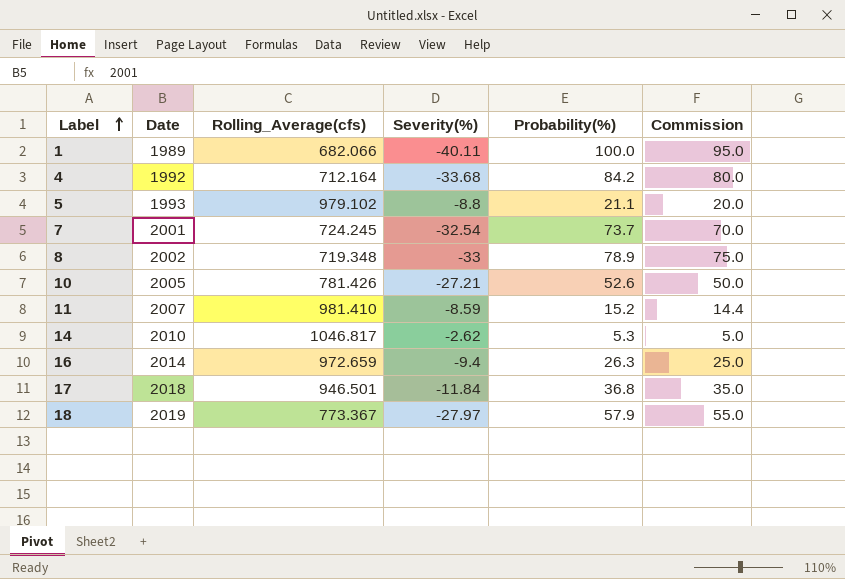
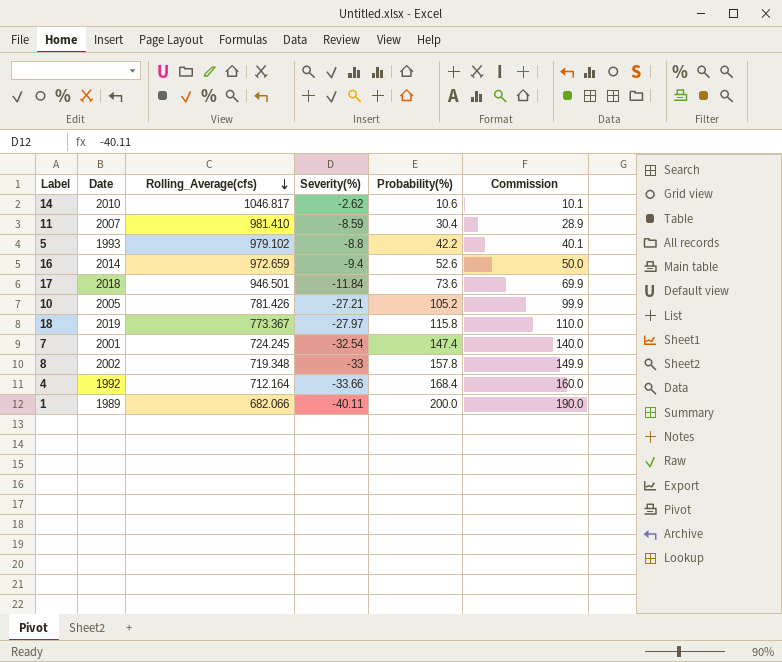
row order: Label ascending -> Rolling_Average(cfs) descending
14 | Probability(%): 5.3 -> 10.6
14 | Commission: 5.0 -> 10.1
11 | Probability(%): 15.2 -> 30.4
11 | Commission: 14.4 -> 28.9
5 | Probability(%): 21.1 -> 42.2
5 | Commission: 20.0 -> 40.1
16 | Probability(%): 26.3 -> 52.6
16 | Commission: 25.0 -> 50.0
17 | Probability(%): 36.8 -> 73.6
17 | Commission: 35.0 -> 69.9
10 | Probability(%): 52.6 -> 105.2
10 | Commission: 50.0 -> 99.9
18 | Probability(%): 57.9 -> 115.8
18 | Commission: 55.0 -> 110.0
7 | Probability(%): 73.7 -> 147.4
7 | Commission: 70.0 -> 140.0
8 | Probability(%): 78.9 -> 157.8
8 | Commission: 75.0 -> 149.9
4 | Severity(%): -33.68 -> -33.66
4 | Probability(%): 84.2 -> 168.4
4 | Commission: 80.0 -> 160.0
1 | Probability(%): 100.0 -> 200.0
1 | Commission: 95.0 -> 190.0

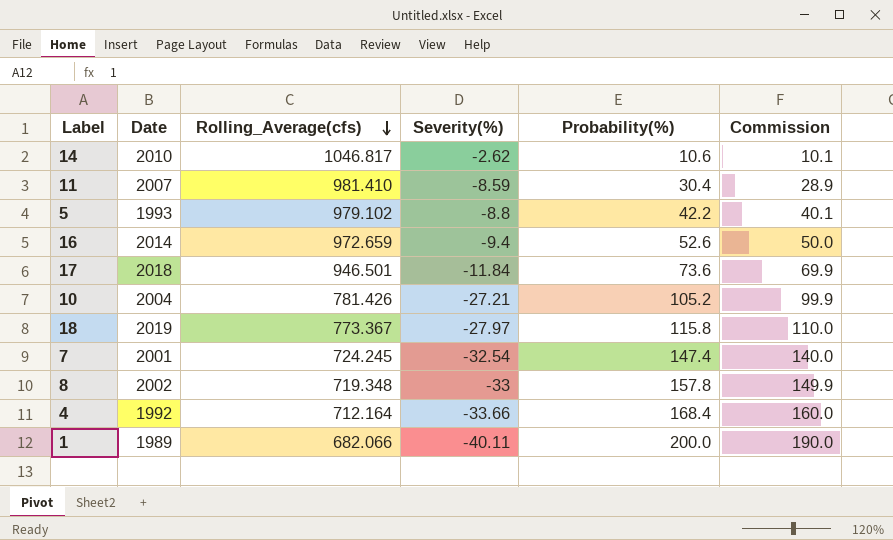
10 | Date: 2005 -> 2004

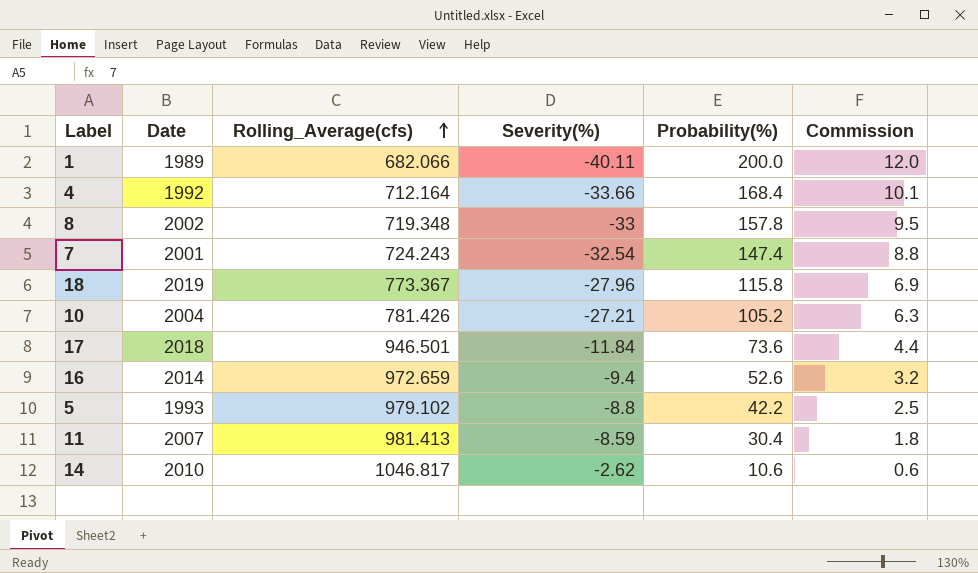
row order: Rolling_Average(cfs) descending -> Rolling_Average(cfs) ascending
column Commission | formula: [Probability(%)] * 0.95 -> [Probability(%)] * 0.06
7 | Rolling_Average(cfs): 724.245 -> 724.243
18 | Severity(%): -27.97 -> -27.96
11 | Rolling_Average(cfs): 981.410 -> 981.413

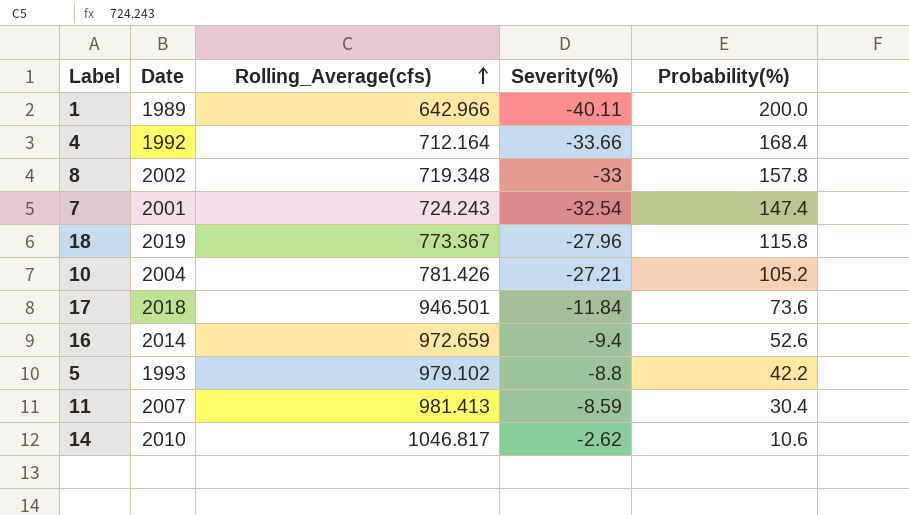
column Commission | formula: [Probability(%)] * 0.06 -> none
1 | Rolling_Average(cfs): 682.066 -> 642.966

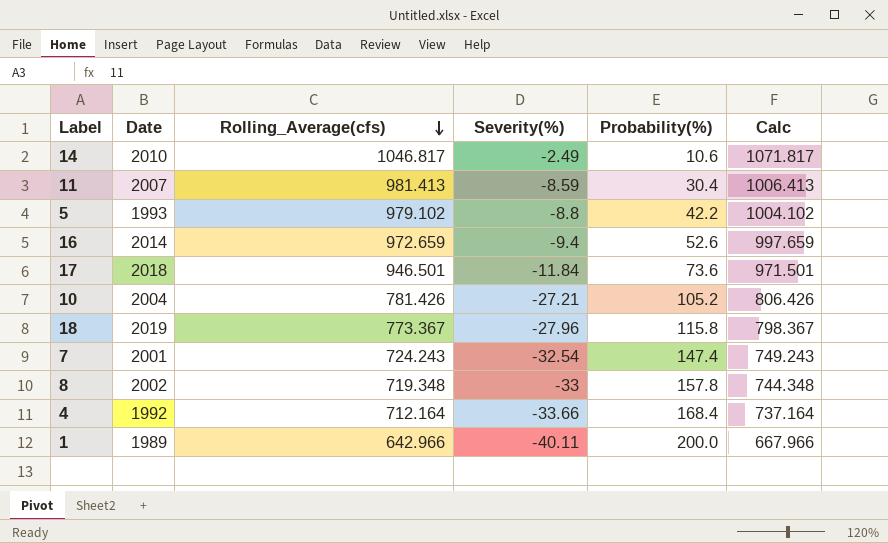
row order: Rolling_Average(cfs) ascending -> Rolling_Average(cfs) descending
column Calc | formula: none -> [Rolling_Average(cfs)] + 25
14 | Severity(%): -2.62 -> -2.49

